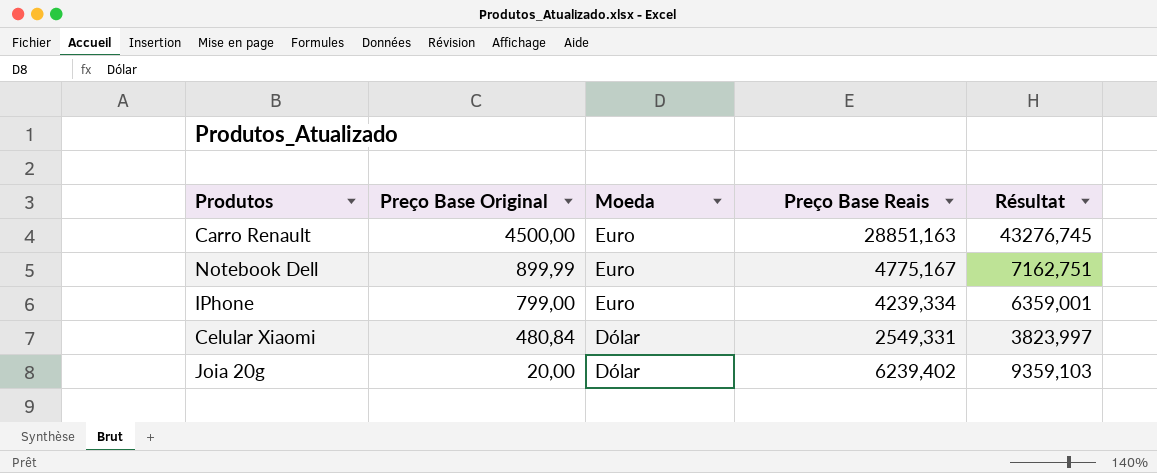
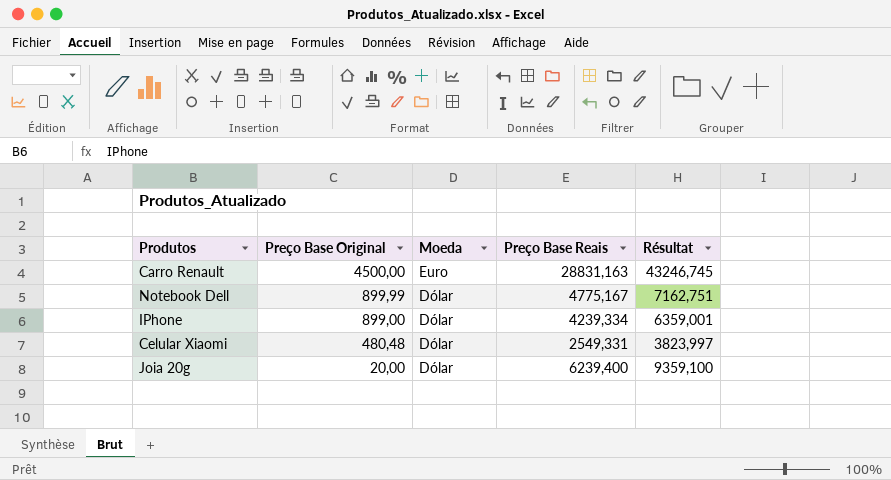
Carro Renault | Preço Base Reais: 28851,163 -> 28831,163
Carro Renault | Résultat: 43276,745 -> 43246,745
Notebook Dell | Moeda: Euro -> Dólar
IPhone | Preço Base Original: 799,00 -> 899,00
IPhone | Moeda: Euro -> Dólar
Celular Xiaomi | Preço Base Original: 480,84 -> 480,48
Joia 20g | Preço Base Reais: 6239,402 -> 6239,400
Joia 20g | Résultat: 9359,103 -> 9359,100

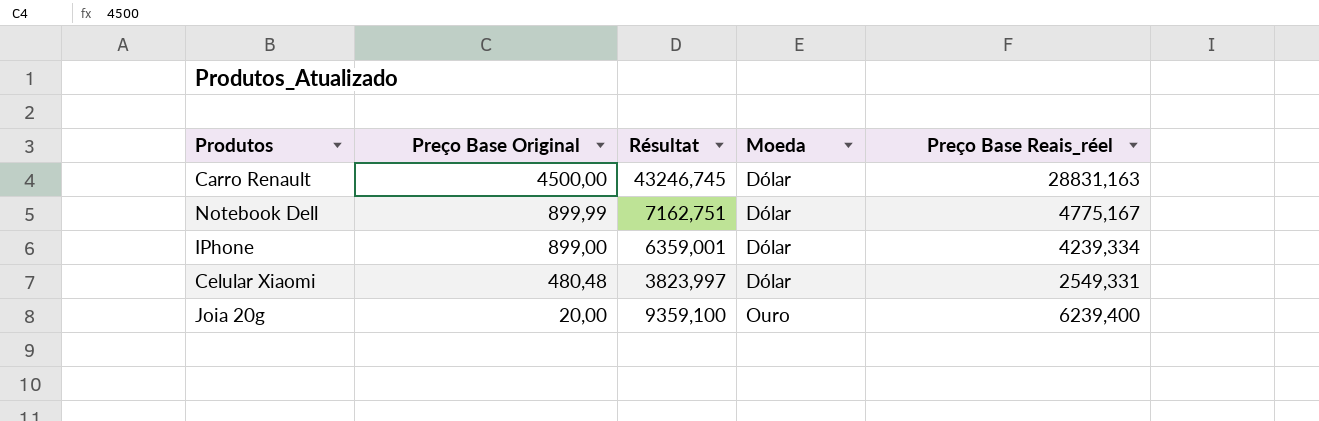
column Résultat | position: 5 -> 3
column name: Preço Base Reais -> Preço Base Reais_réel
Carro Renault | Moeda: Euro -> Dólar
Joia 20g | Moeda: Dólar -> Ouro

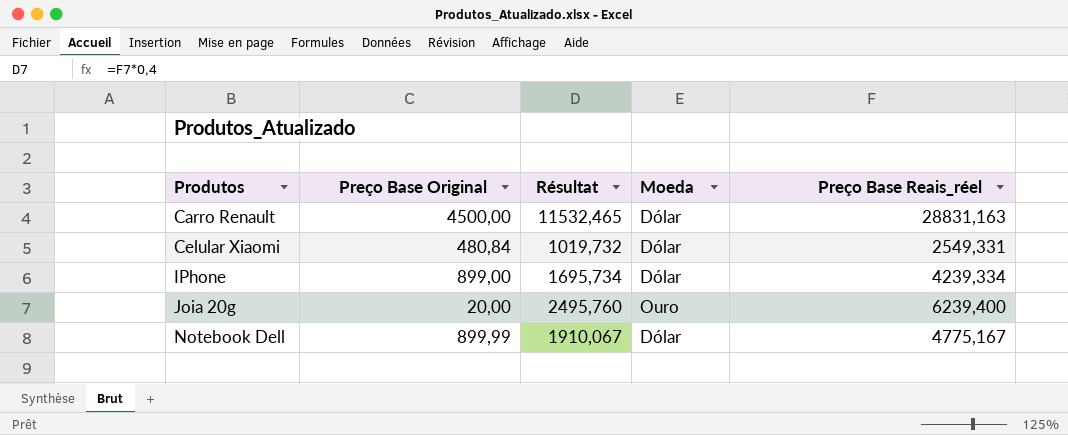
row order: Preço Base Original descending -> Produtos ascending
column Résultat | formula: [Preço Base Reais_réel] * 1,5 -> [Preço Base Reais_réel] * 0,4
Celular Xiaomi | Preço Base Original: 480,48 -> 480,84

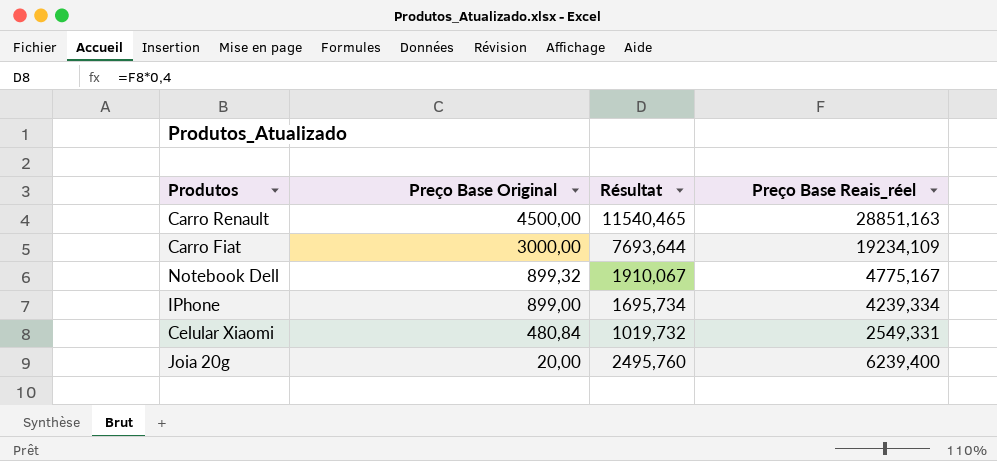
row order: Produtos ascending -> Preço Base Original descending
column Moeda | position: 4 -> none
Carro Renault | Résultat: 11532,465 -> 11540,465
Carro Renault | Preço Base Reais_réel: 28831,163 -> 28851,163
row Carro Fiat: none -> 3000,00 | 7693,644 | 19234,109
Notebook Dell | Preço Base Original: 899,99 -> 899,32

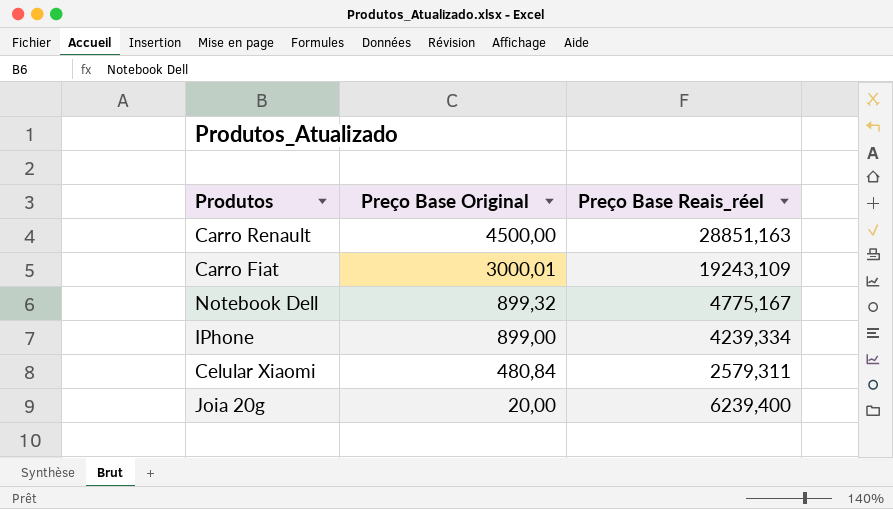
column Résultat | formula: [Preço Base Reais_réel] * 0,4 -> none
Carro Fiat | Preço Base Original: 3000,00 -> 3000,01
Carro Fiat | Preço Base Reais_réel: 19234,109 -> 19243,109
Celular Xiaomi | Preço Base Reais_réel: 2549,331 -> 2579,311

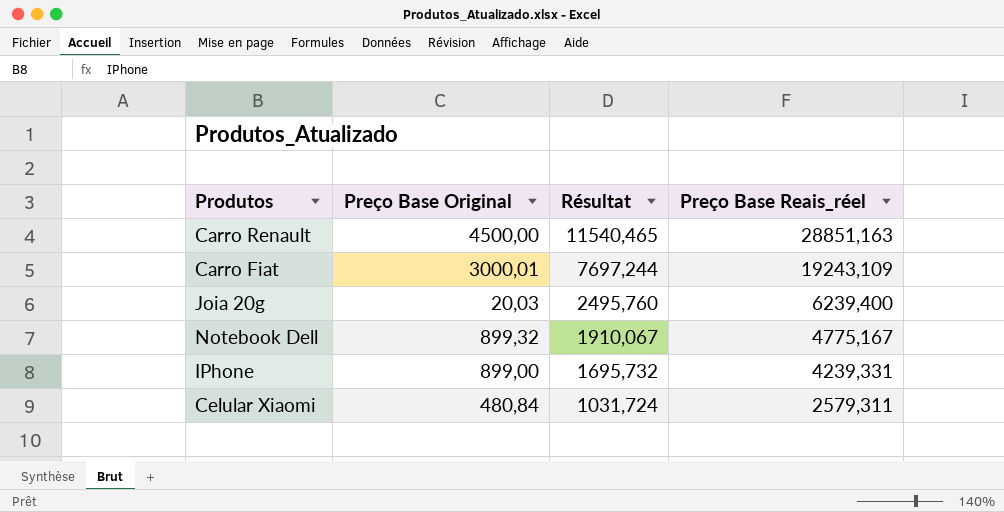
row order: Preço Base Original descending -> Résultat descending
column Résultat | formula: none -> [Preço Base Reais_réel] * 0,4
Joia 20g | Preço Base Original: 20,00 -> 20,03
IPhone | Preço Base Reais_réel: 4239,334 -> 4239,331

